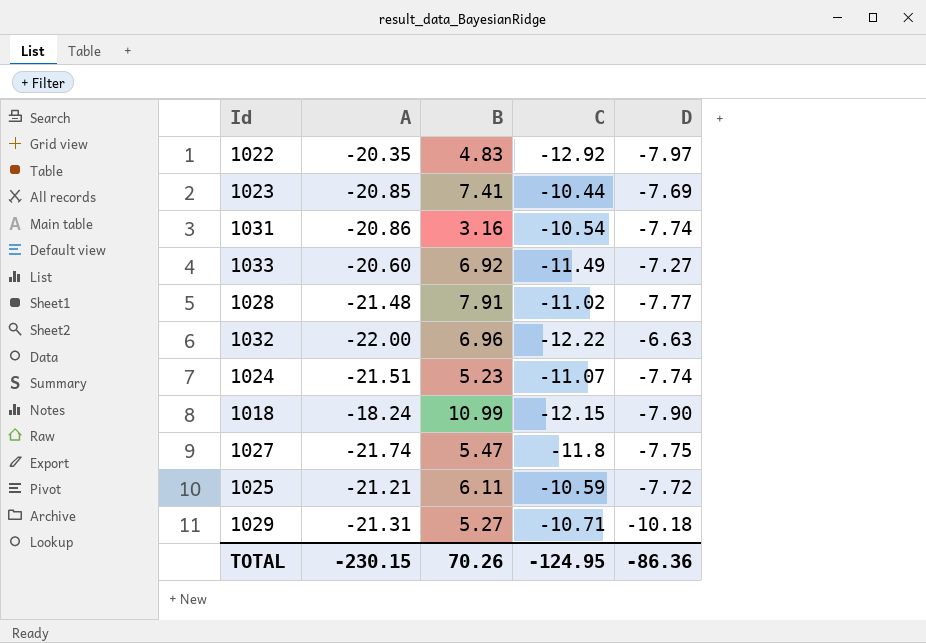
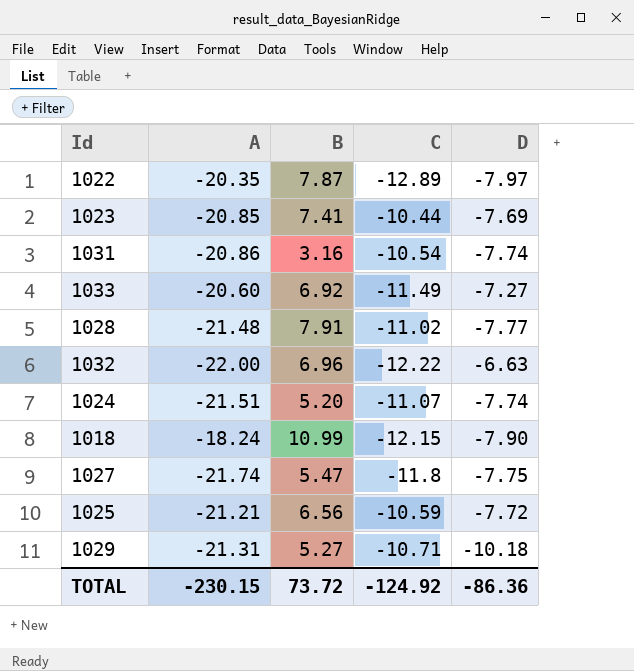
1022 | B: 4.83 -> 7.87
1022 | C: -12.92 -> -12.89
1024 | B: 5.23 -> 5.20
1025 | B: 6.11 -> 6.56
TOTAL | B: 70.26 -> 73.72
TOTAL | C: -124.95 -> -124.92

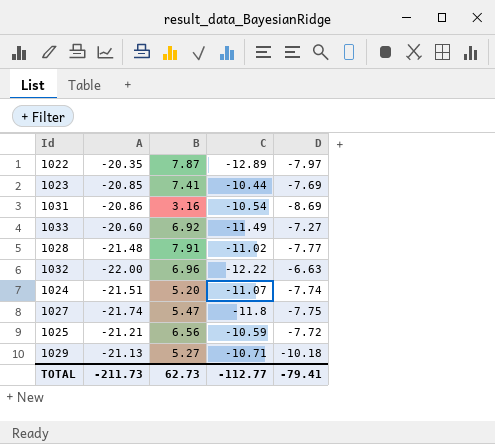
row 1018: -18.24 | 10.99 | -12.15 | -7.90 -> none
1031 | D: -7.74 -> -8.69
1029 | A: -21.31 -> -21.13
TOTAL | A: -230.15 -> -211.73
TOTAL | B: 73.72 -> 62.73
TOTAL | C: -124.92 -> -112.77
TOTAL | D: -86.36 -> -79.41

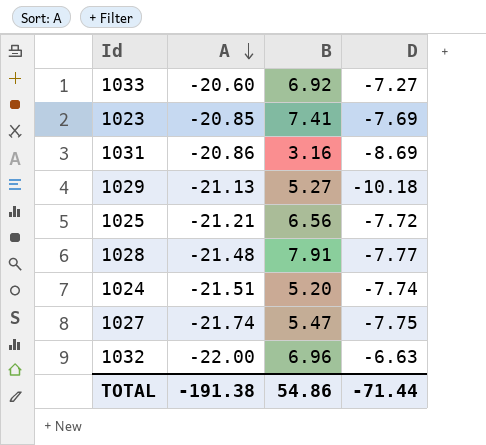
row order: none -> A descending
column C | position: 4 -> none
row 1022: -20.35 | 7.87 | -12.89 | -7.97 -> none
TOTAL | A: -211.73 -> -191.38
TOTAL | B: 62.73 -> 54.86
TOTAL | D: -79.41 -> -71.44

